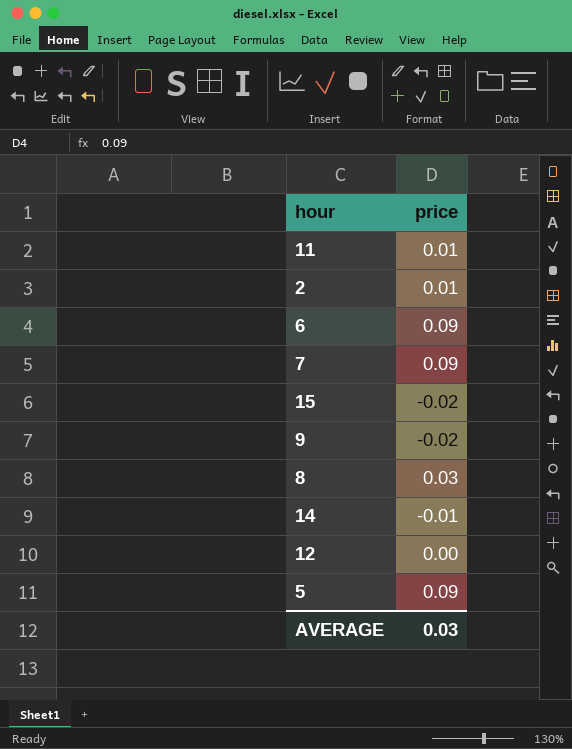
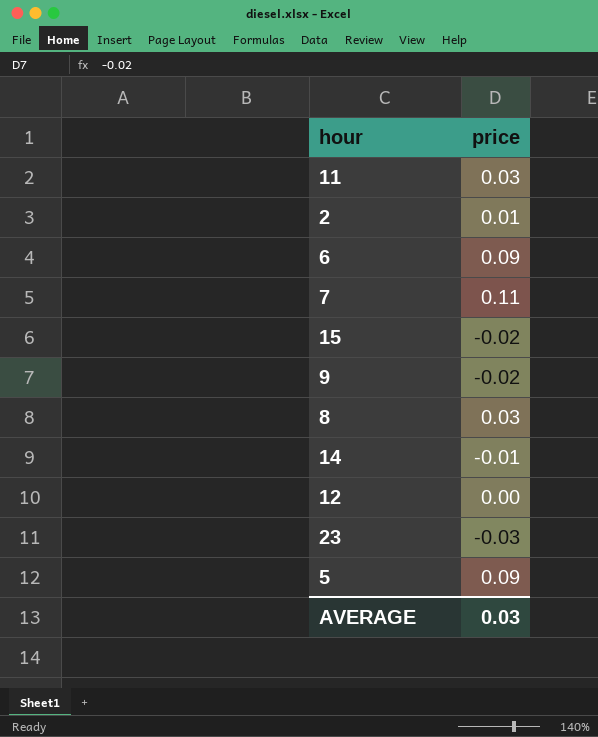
11 | price: 0.01 -> 0.03
7 | price: 0.09 -> 0.11
row 23: none -> -0.03

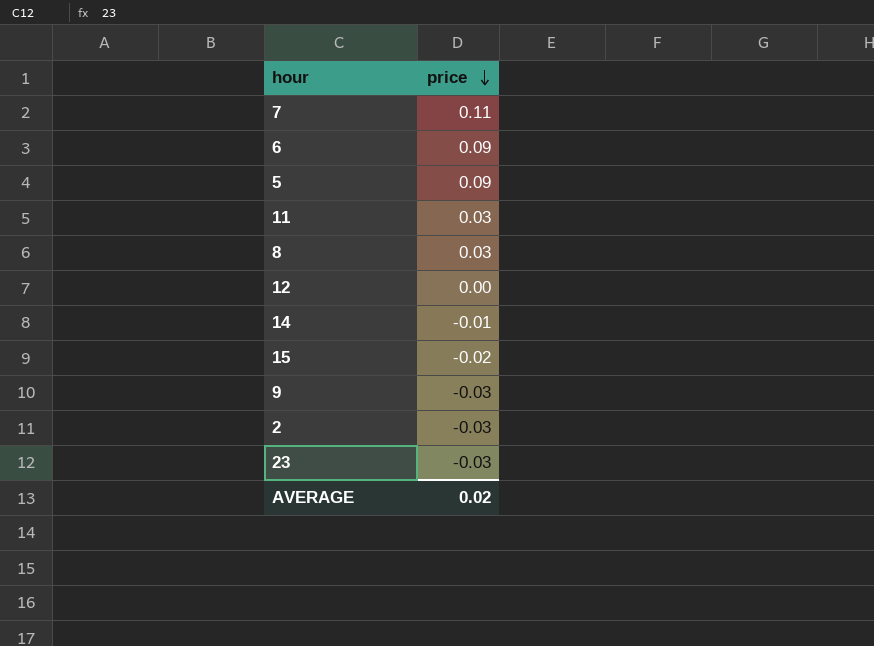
row order: none -> price descending
9 | price: -0.02 -> -0.03
2 | price: 0.01 -> -0.03
AVERAGE | price: 0.03 -> 0.02

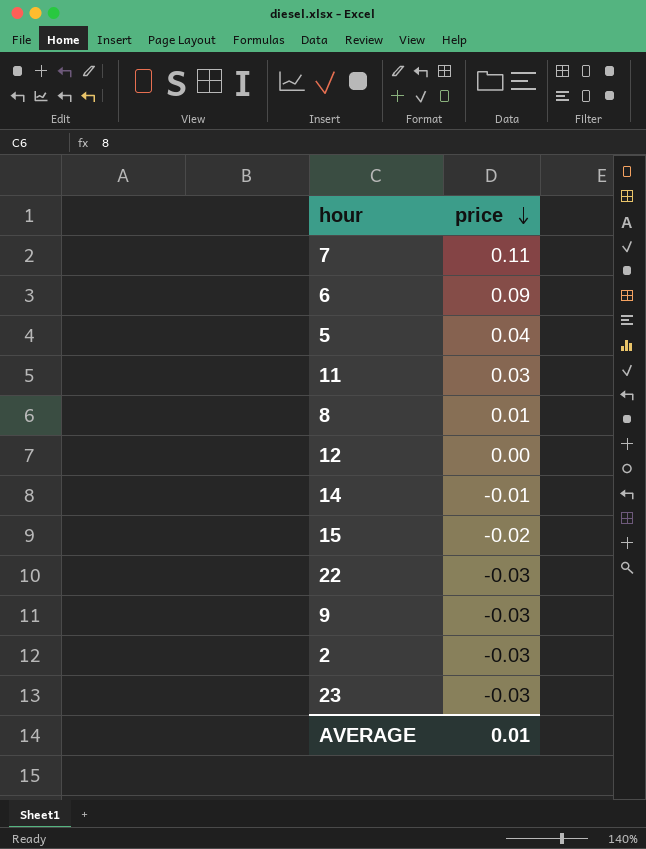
5 | price: 0.09 -> 0.04
8 | price: 0.03 -> 0.01
row 22: none -> -0.03
AVERAGE | price: 0.02 -> 0.01

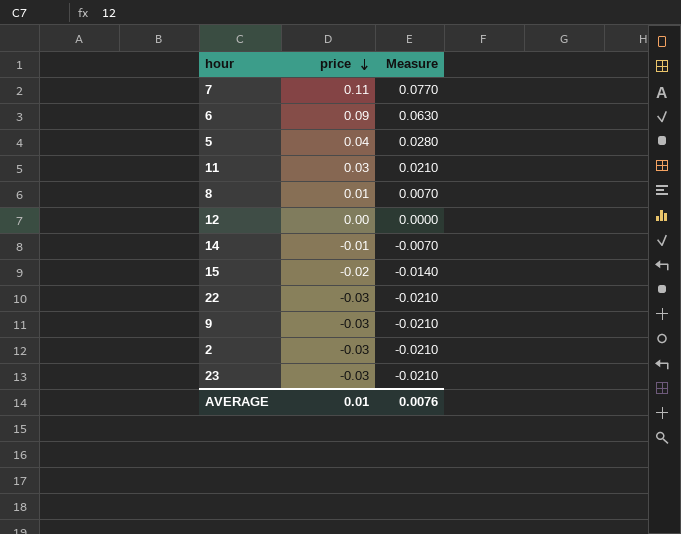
column Measure | formula: none -> [price] * 0.7

